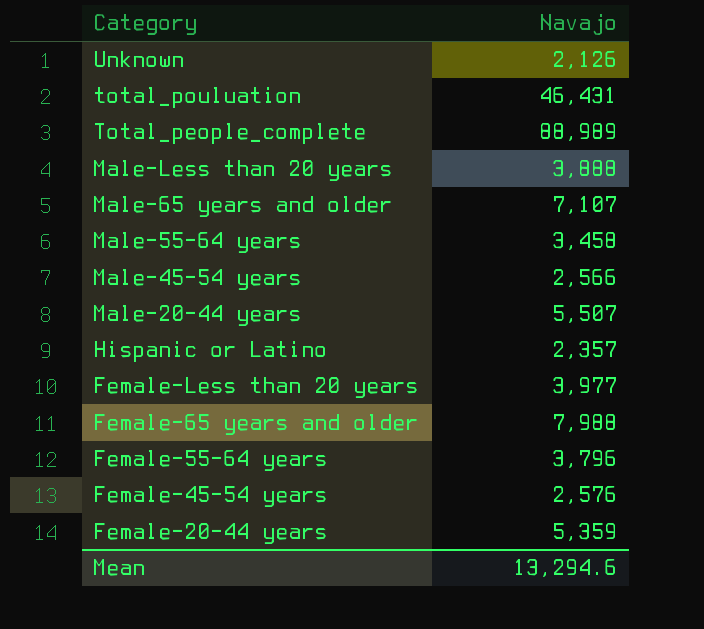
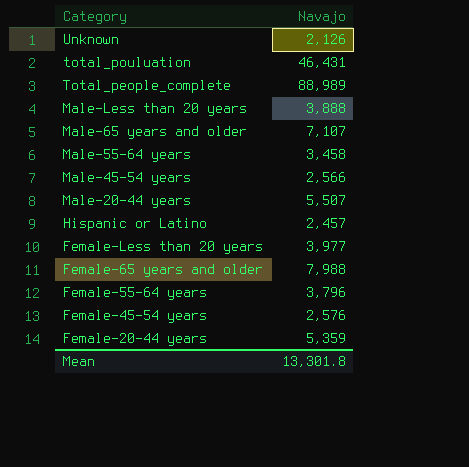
Hispanic or Latino | Navajo: 2,357 -> 2,457
Mean | Navajo: 13,294.6 -> 13,301.8

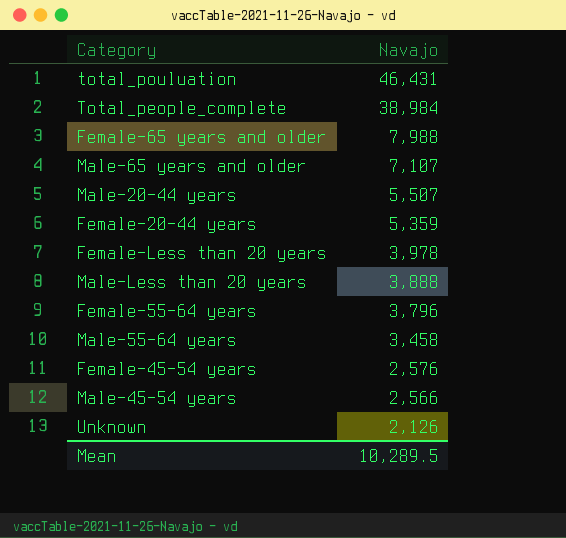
row order: Category descending -> Navajo descending
row Hispanic or Latino: 2,457 -> none
Total_people_complete | Navajo: 88,989 -> 38,984
Female-Less than 20 years | Navajo: 3,977 -> 3,978
Mean | Navajo: 13,301.8 -> 10,289.5

